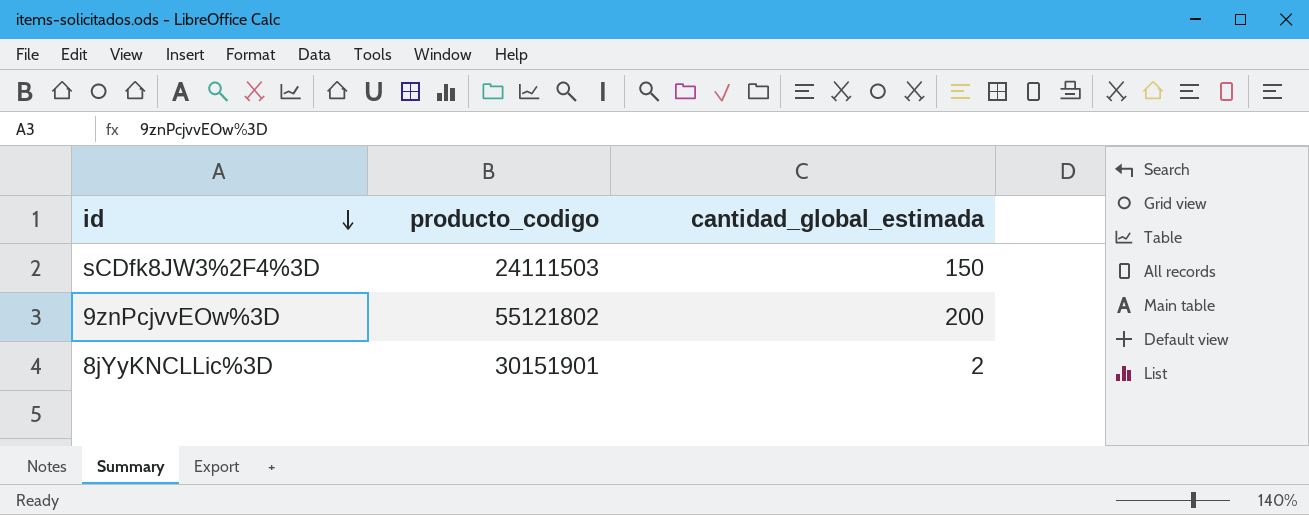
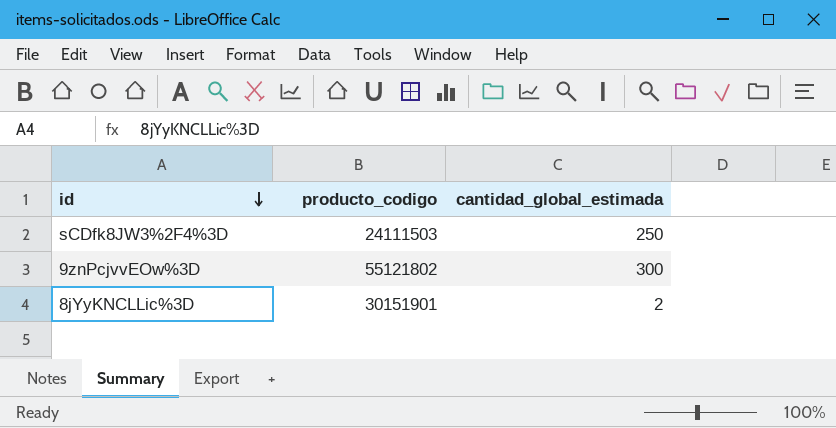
sCDfk8JW3%2F4%3D | cantidad_global_estimada: 150 -> 250
9znPcjvvEOw%3D | cantidad_global_estimada: 200 -> 300

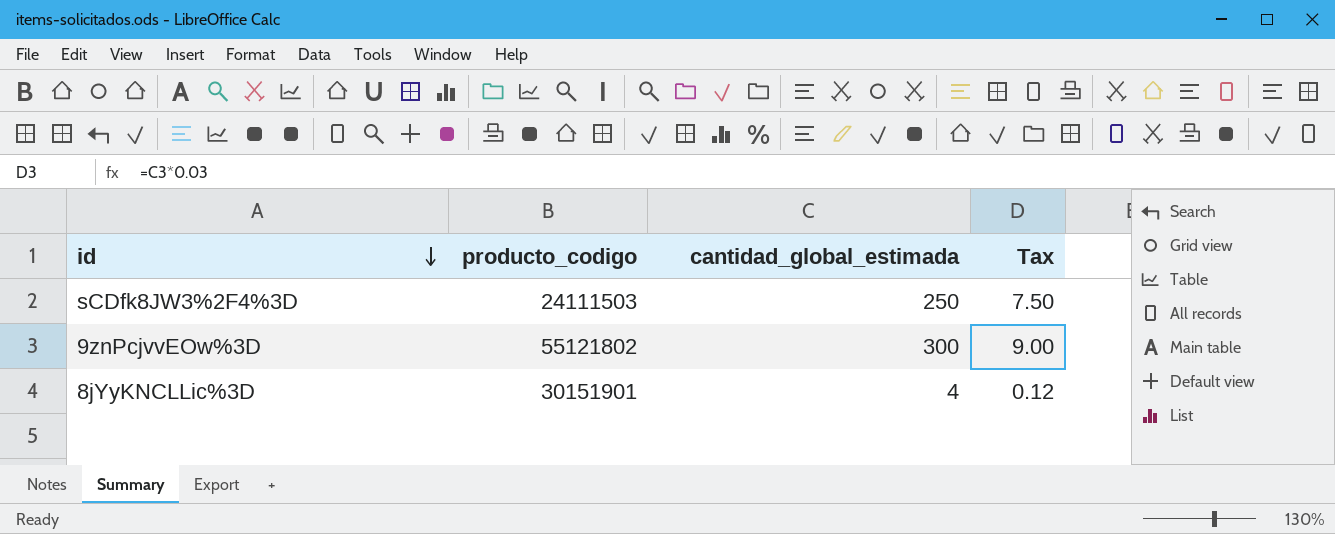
column Tax | formula: none -> [cantidad_global_estimada] * 0.03
8jYyKNCLLic%3D | cantidad_global_estimada: 2 -> 4

